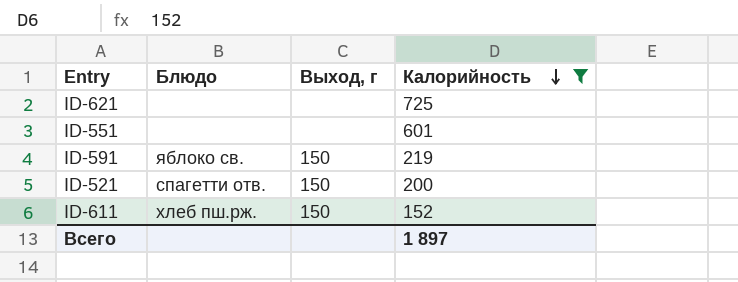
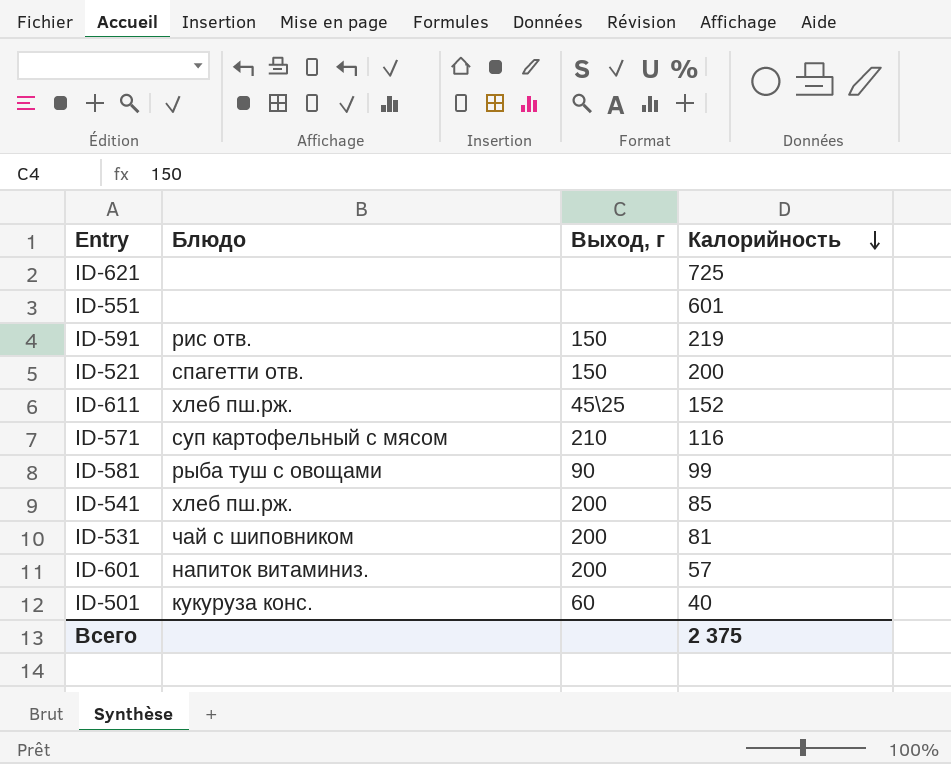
filter: Калорийность >= 152 -> none
ID-591 | Блюдо: яблоко св. -> рис отв.
ID-611 | Выход, г: 150 -> 45\25
Всего | Калорийность: 1 897 -> 2 375

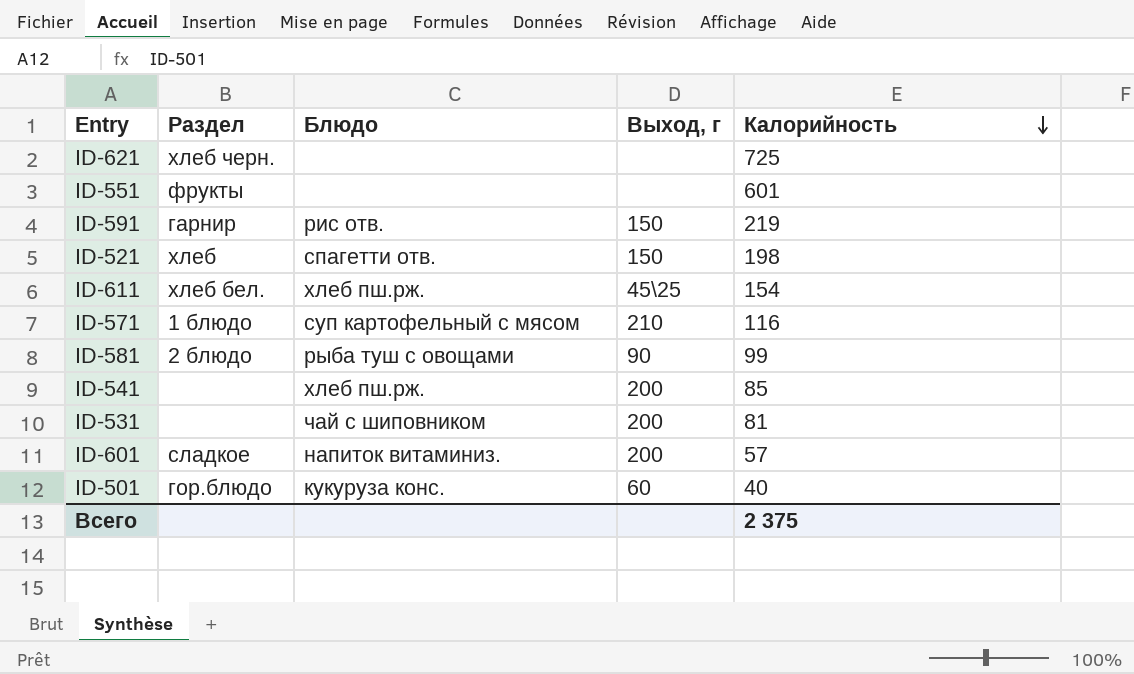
column Раздел | position: none -> 2
ID-521 | Калорийность: 200 -> 198
ID-611 | Калорийность: 152 -> 154

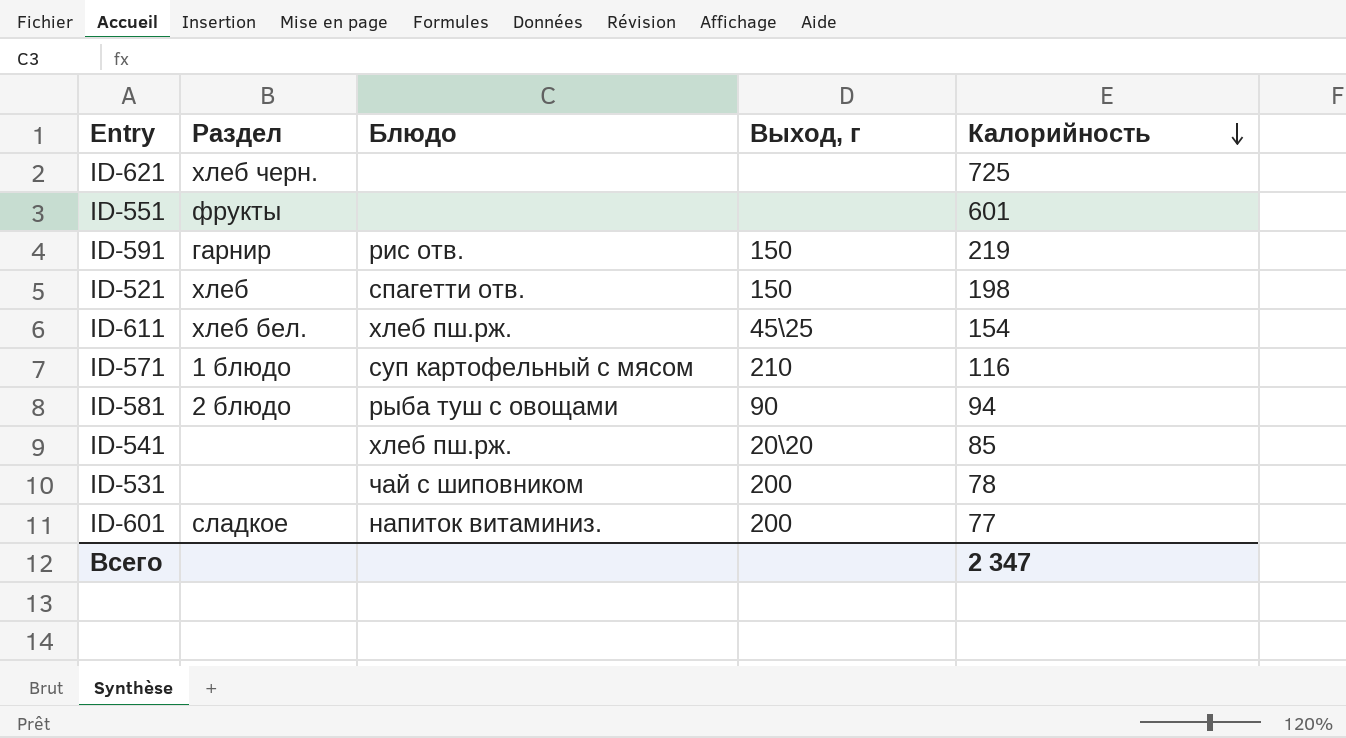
row ID-501: гор.блюдо | кукуруза конс. | 60 | 40 -> none
ID-581 | Калорийность: 99 -> 94
ID-541 | Выход, г: 200 -> 20\20
ID-531 | Калорийность: 81 -> 78
ID-601 | Калорийность: 57 -> 77
Всего | Калорийность: 2 375 -> 2 347

